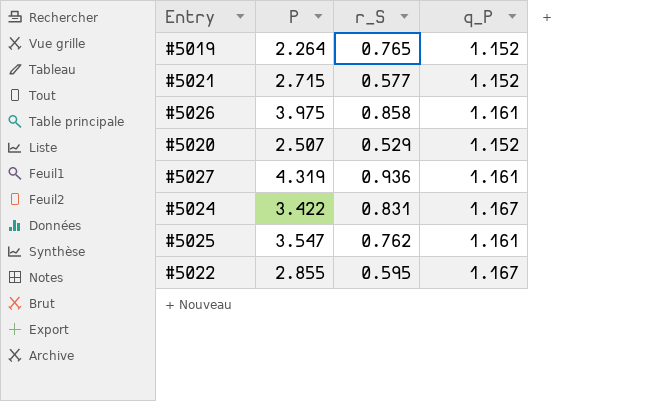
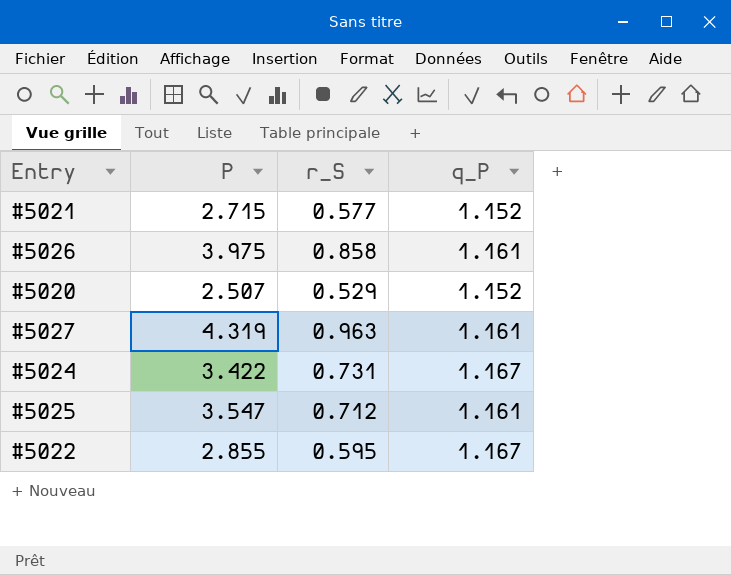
row #5019: 2.264 | 0.765 | 1.152 -> none
#5027 | r_S: 0.936 -> 0.963
#5024 | r_S: 0.831 -> 0.731
#5025 | r_S: 0.762 -> 0.712

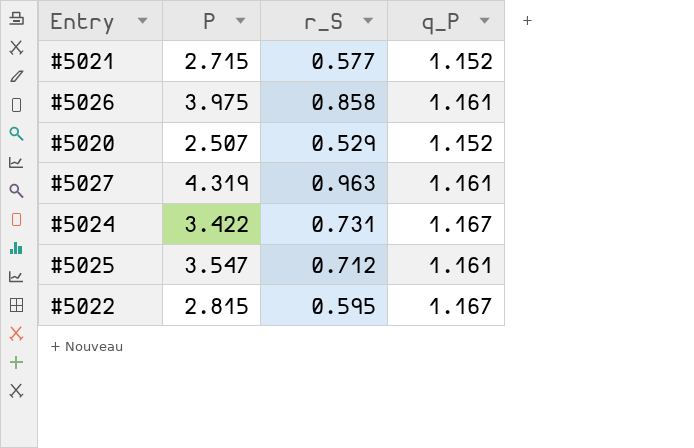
#5022 | P: 2.855 -> 2.815

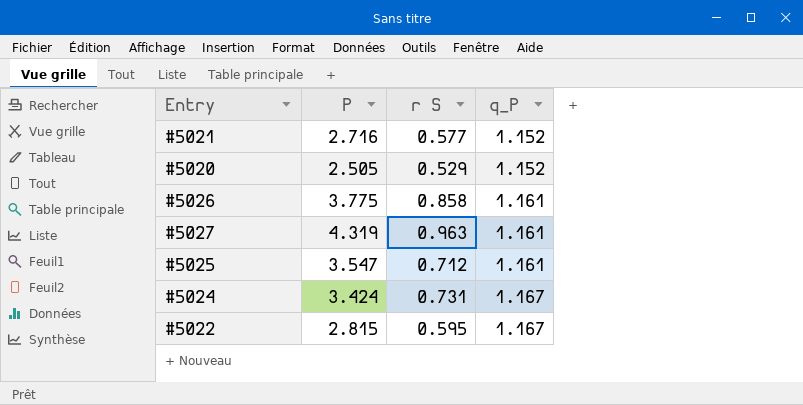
row order: none -> q_P ascending
column name: r_S -> r S
#5021 | P: 2.715 -> 2.716
#5020 | P: 2.507 -> 2.505
#5026 | P: 3.975 -> 3.775
#5024 | P: 3.422 -> 3.424

